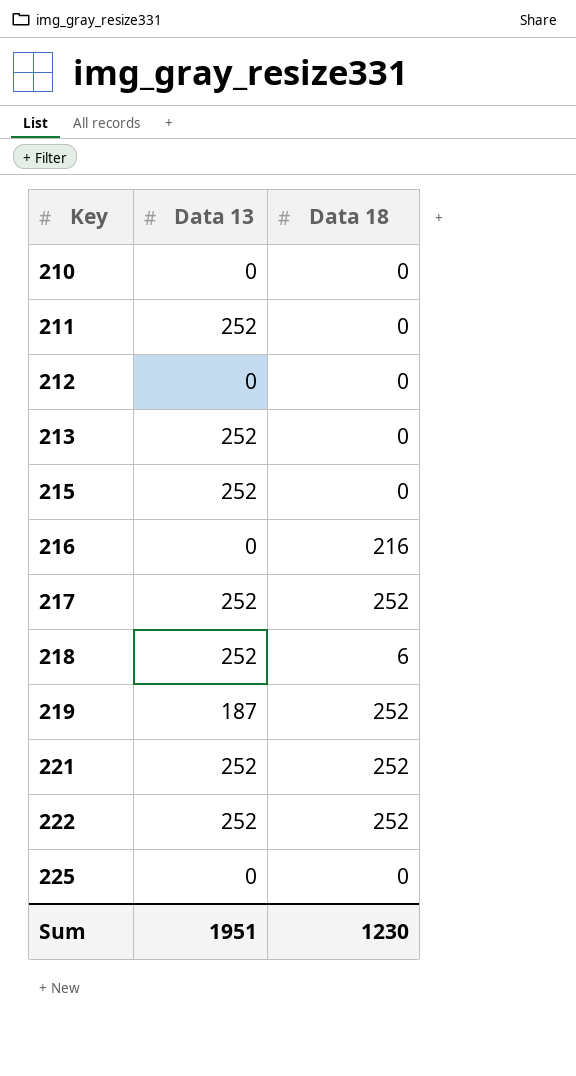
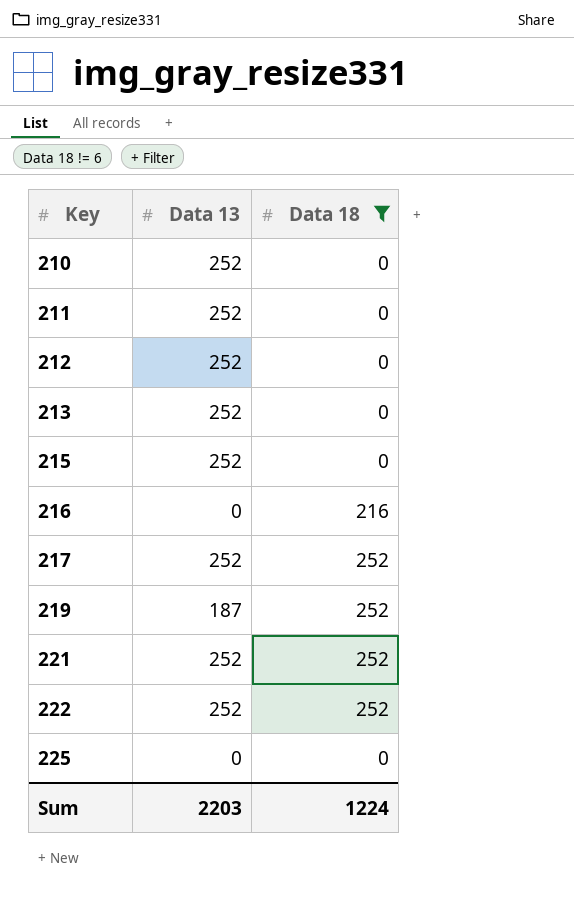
filter: none -> Data 18 != 6
210 | Data 13: 0 -> 252
212 | Data 13: 0 -> 252
Sum | Data 13: 1951 -> 2203
Sum | Data 18: 1230 -> 1224

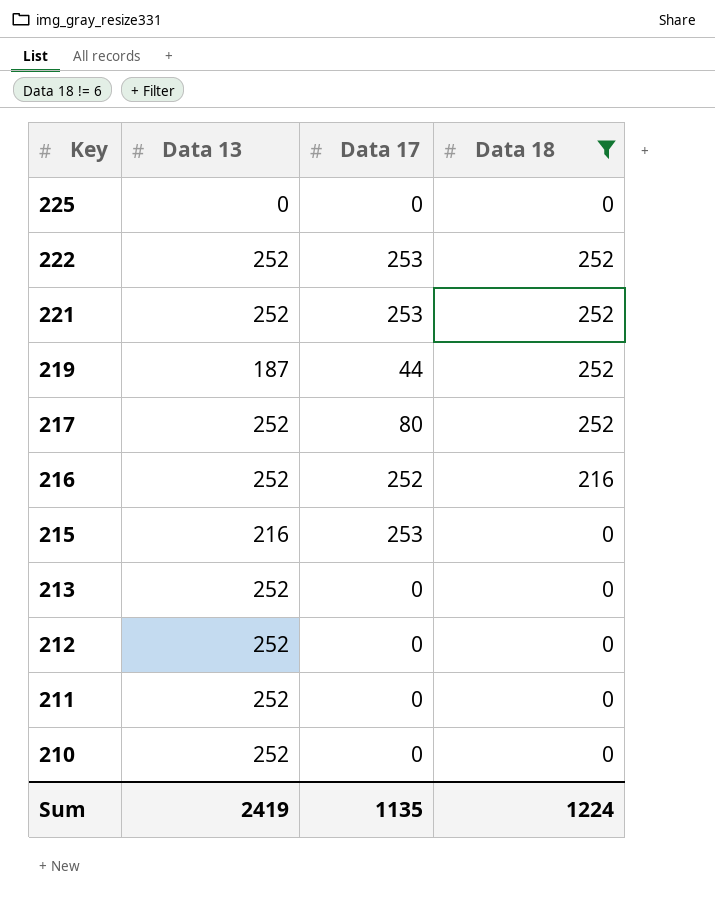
row order: Key ascending -> Key descending
column Data 17 | position: none -> 3
216 | Data 13: 0 -> 252
215 | Data 13: 252 -> 216
Sum | Data 13: 2203 -> 2419

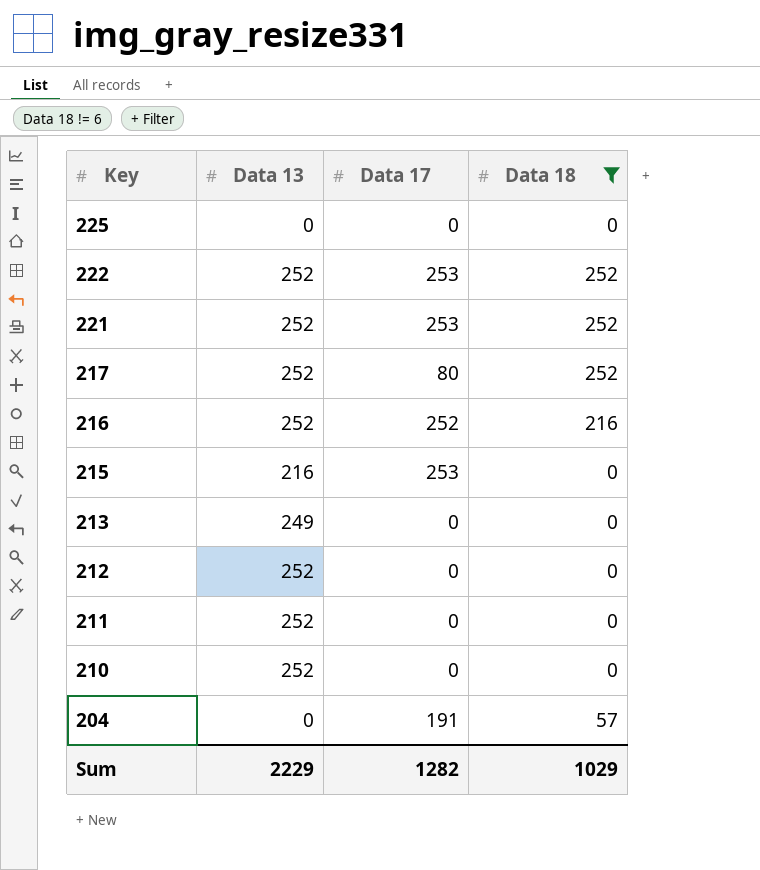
row 219: 187 | 44 | 252 -> none
213 | Data 13: 252 -> 249
row 204: none -> 0 | 191 | 57
Sum | Data 13: 2419 -> 2229
Sum | Data 17: 1135 -> 1282
Sum | Data 18: 1224 -> 1029

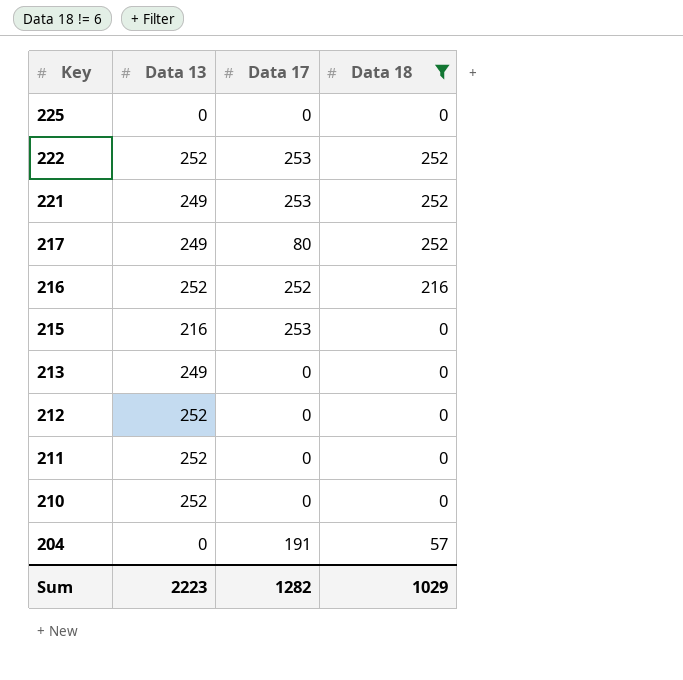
221 | Data 13: 252 -> 249
217 | Data 13: 252 -> 249
Sum | Data 13: 2229 -> 2223

